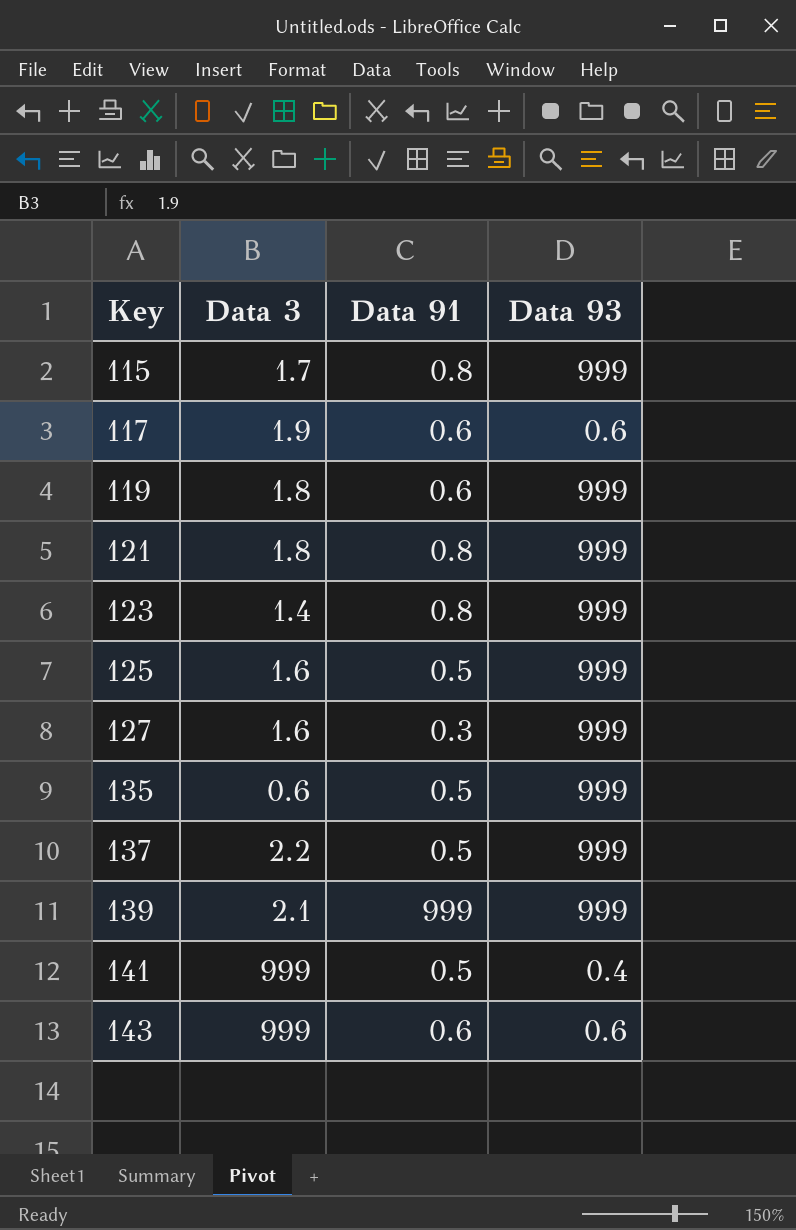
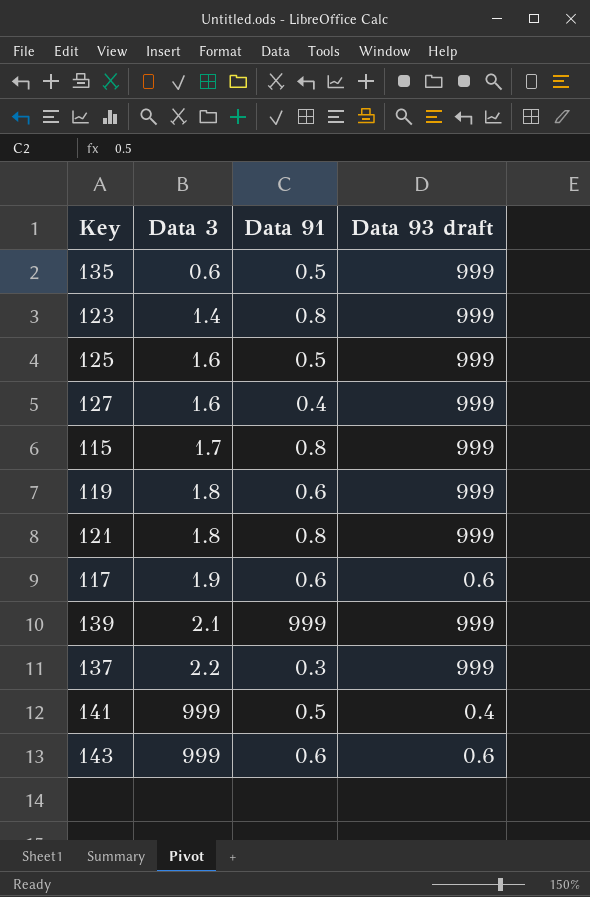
row order: Key ascending -> Data 3 ascending
column name: Data 93 -> Data 93 draft
127 | Data 91: 0.3 -> 0.4
137 | Data 91: 0.5 -> 0.3

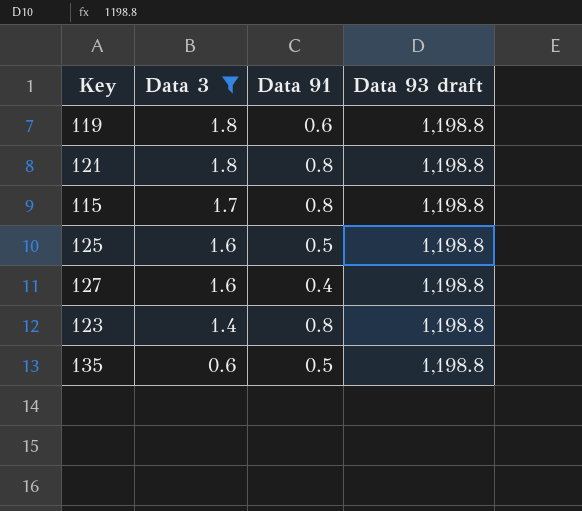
filter: none -> Data 3 <= 1.8
row order: Data 3 ascending -> Data 3 descending
119 | Data 93 draft: 999 -> 1,198.8
121 | Data 93 draft: 999 -> 1,198.8
115 | Data 93 draft: 999 -> 1,198.8
125 | Data 93 draft: 999 -> 1,198.8
127 | Data 93 draft: 999 -> 1,198.8
123 | Data 93 draft: 999 -> 1,198.8
135 | Data 93 draft: 999 -> 1,198.8

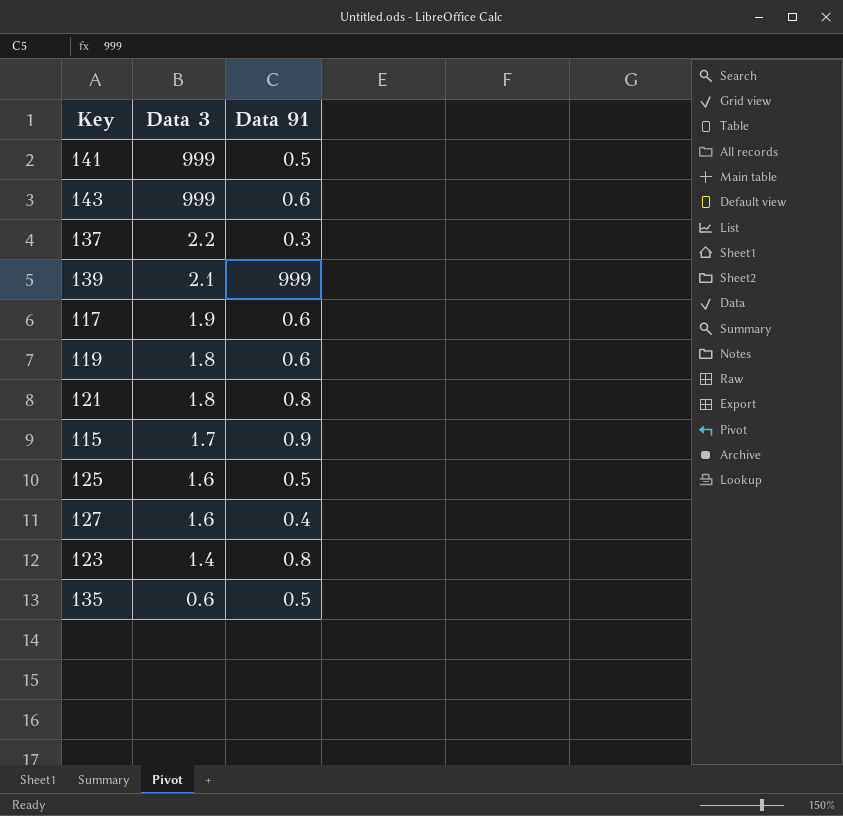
filter: Data 3 <= 1.8 -> none
column Data 93 draft | position: 4 -> none
115 | Data 91: 0.8 -> 0.9

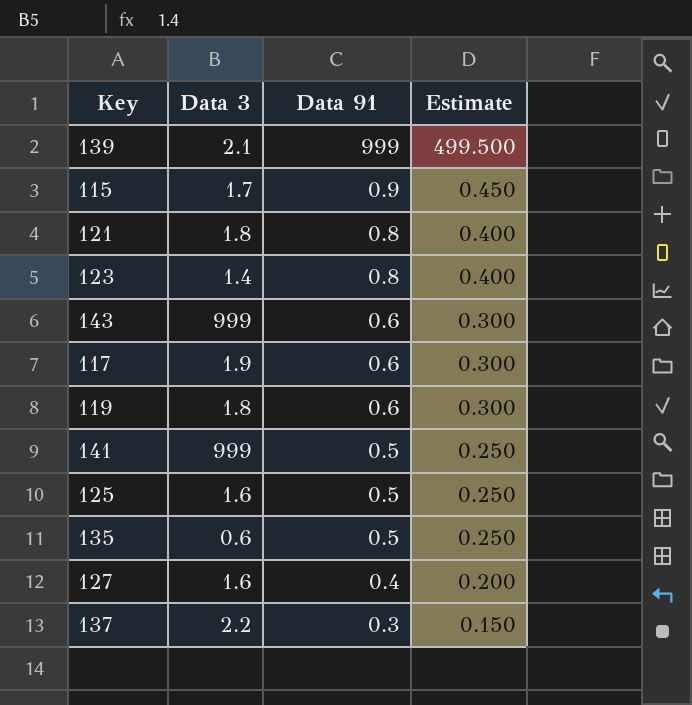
row order: Data 3 descending -> Data 91 descending
column Estimate | formula: none -> [Data 91] * 0.5

